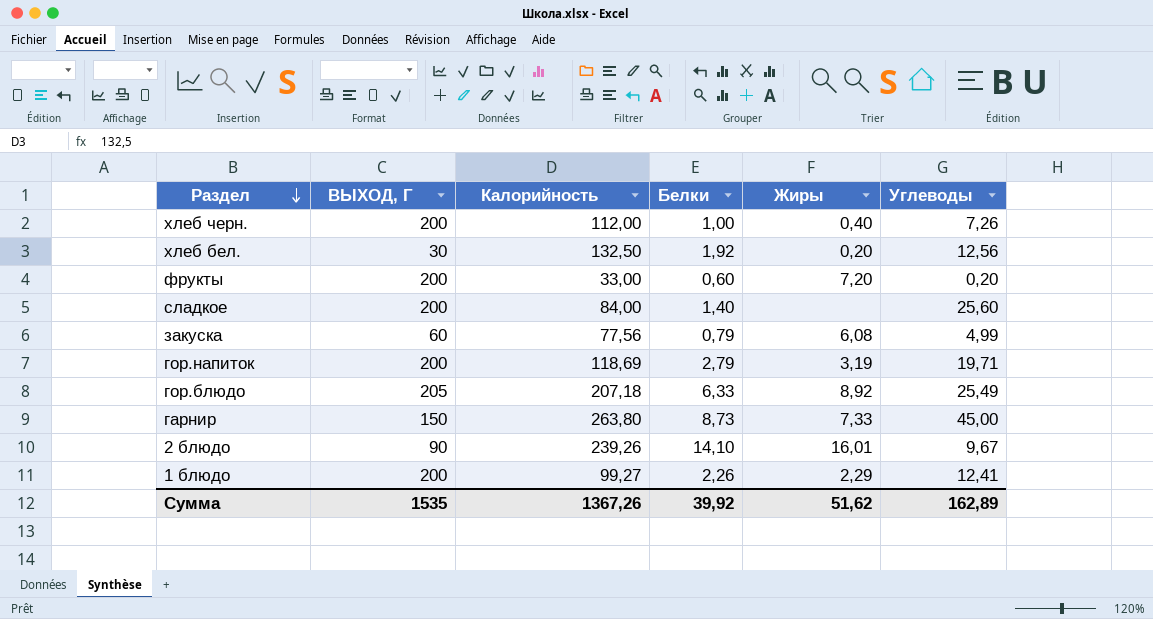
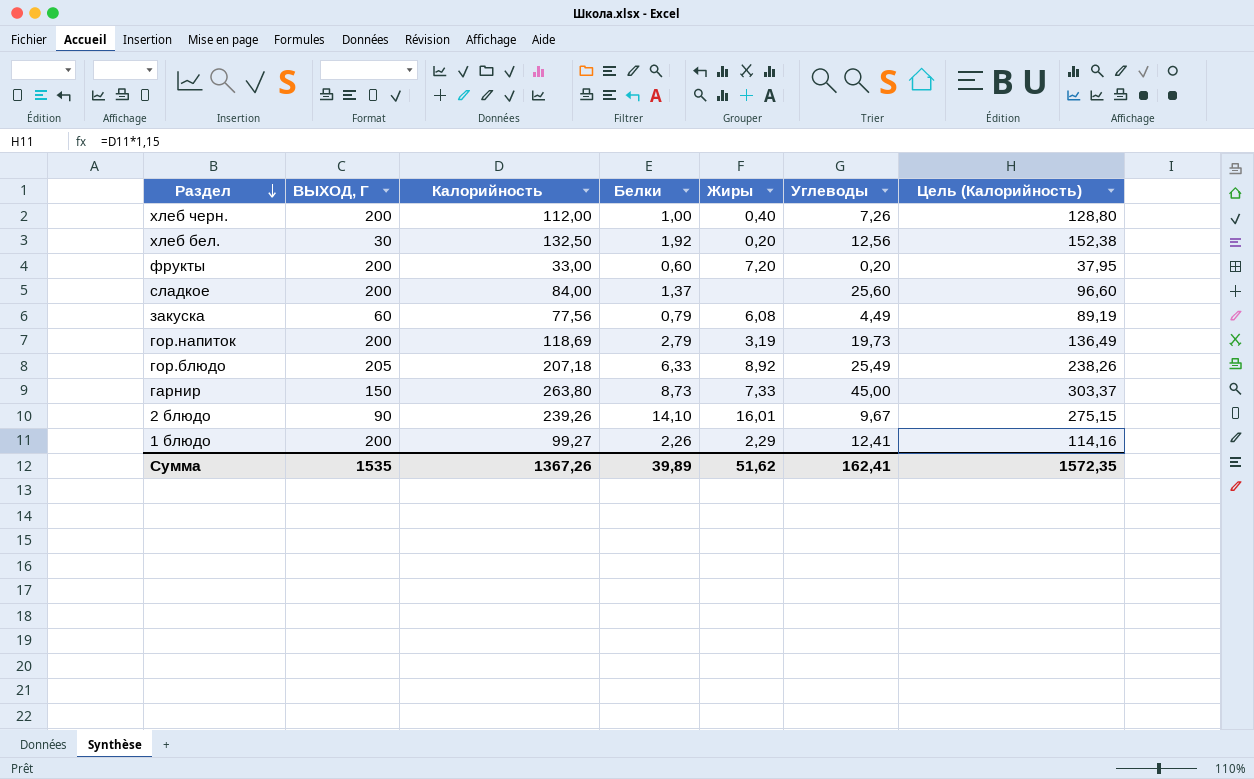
column Цель (Калорийность) | formula: none -> [Калорийность] * 1,15
сладкое | Белки: 1,40 -> 1,37
закуска | Углеводы: 4,99 -> 4,49
гор.напиток | Углеводы: 19,71 -> 19,73
Сумма | Белки: 39,92 -> 39,89
Сумма | Углеводы: 162,89 -> 162,41

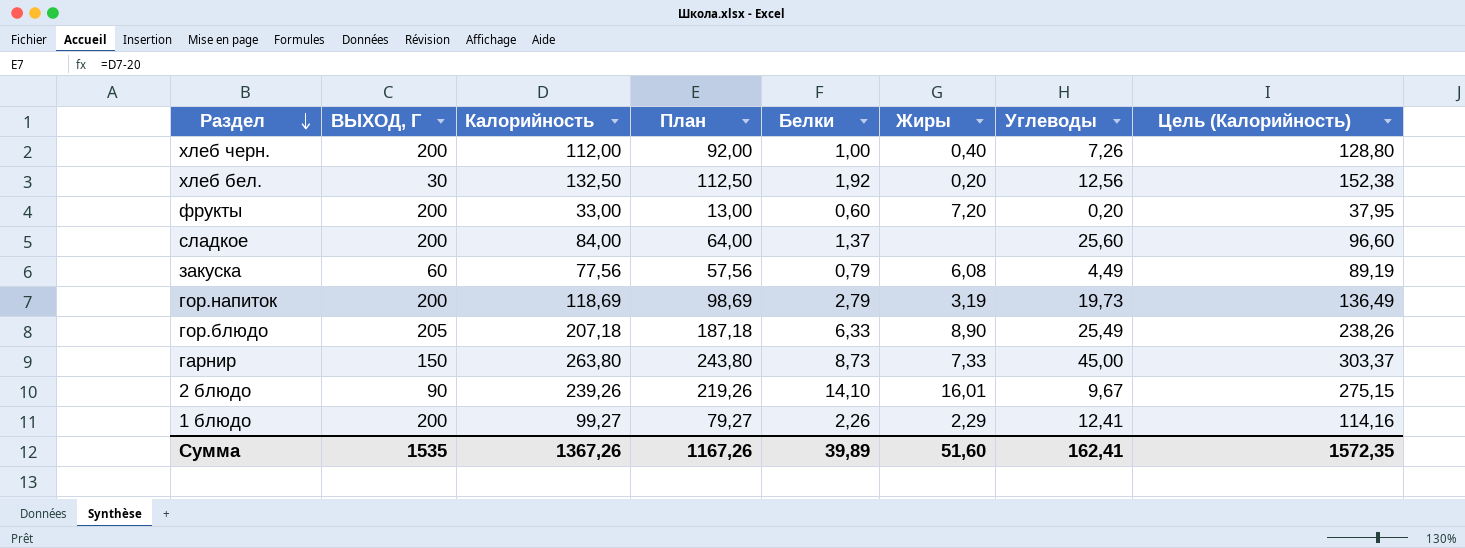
column План | formula: none -> [Калорийность] - 20
гор.блюдо | Жиры: 8,92 -> 8,90
Сумма | Жиры: 51,62 -> 51,60

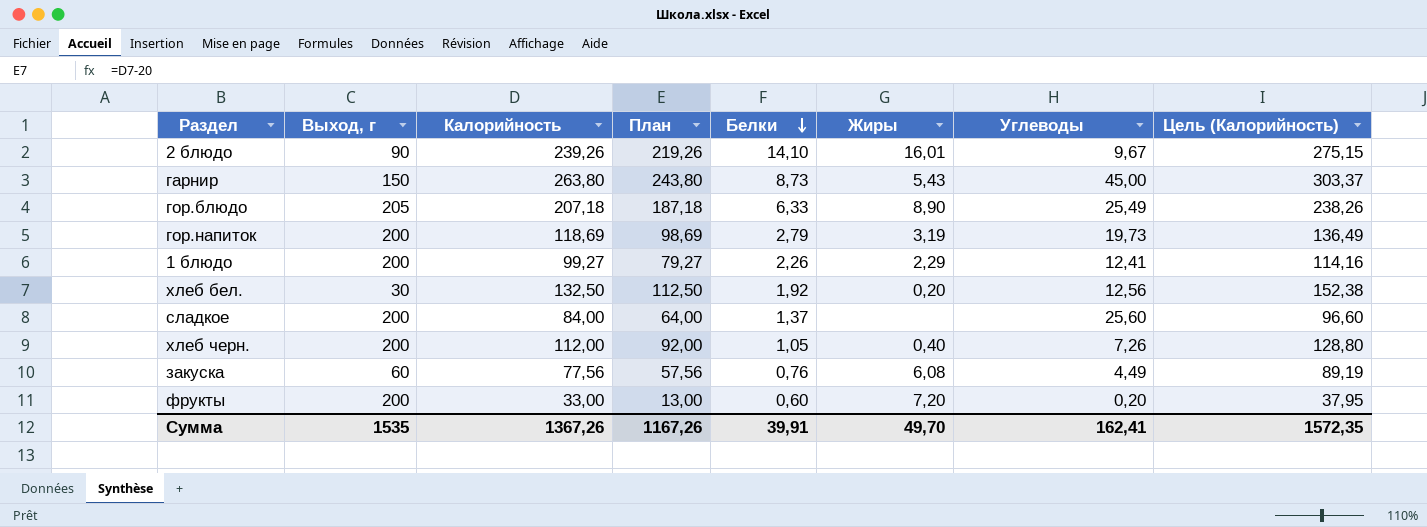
row order: Раздел descending -> Белки descending
column name: ВЫХОД, Г -> Выход, г
гарнир | Жиры: 7,33 -> 5,43
хлеб черн. | Белки: 1,00 -> 1,05
закуска | Белки: 0,79 -> 0,76
Сумма | Белки: 39,89 -> 39,91
Сумма | Жиры: 51,60 -> 49,70

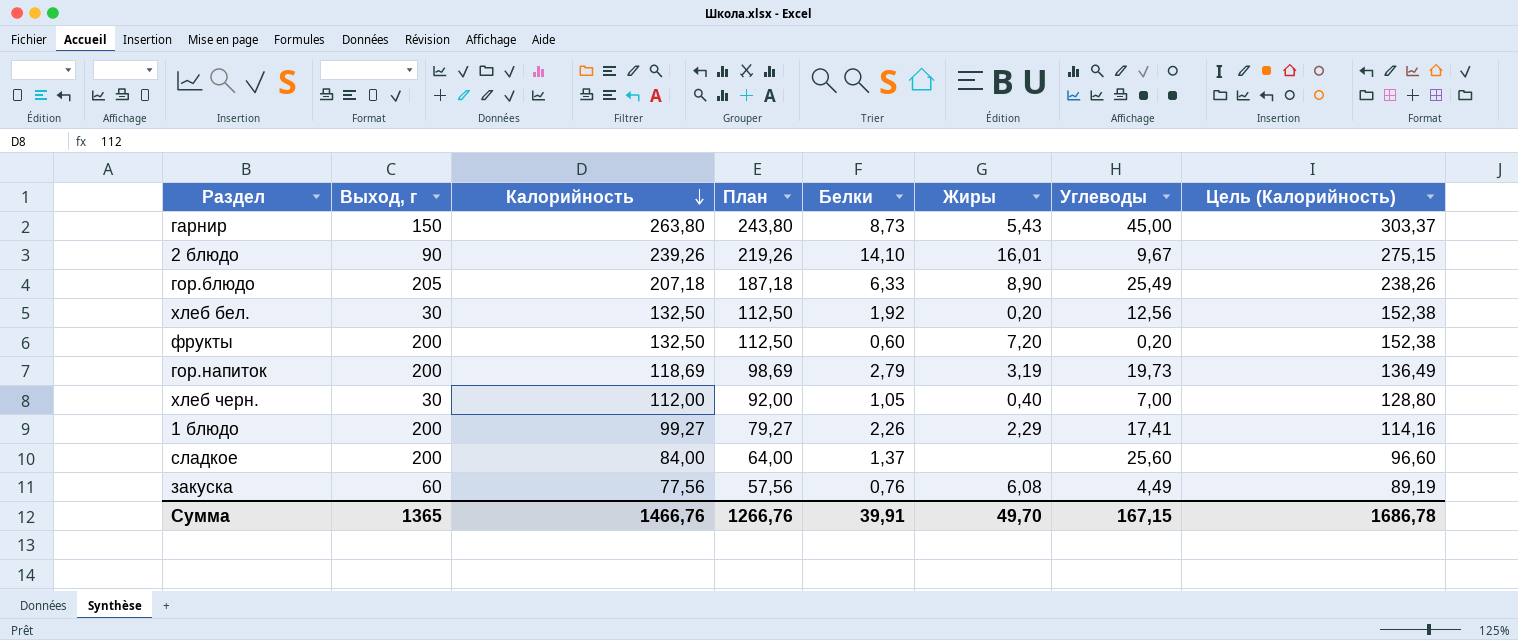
row order: Белки descending -> Калорийность descending
фрукты | Калорийность: 33,00 -> 132,50
фрукты | План: 13,00 -> 112,50
фрукты | Цель (Калорийность): 37,95 -> 152,38
хлеб черн. | Выход, г: 200 -> 30
хлеб черн. | Углеводы: 7,26 -> 7,00
1 блюдо | Углеводы: 12,41 -> 17,41
Сумма | Выход, г: 1535 -> 1365
Сумма | Калорийность: 1367,26 -> 1466,76
Сумма | План: 1167,26 -> 1266,76
Сумма | Углеводы: 162,41 -> 167,15
Сумма | Цель (Калорийность): 1572,35 -> 1686,78

